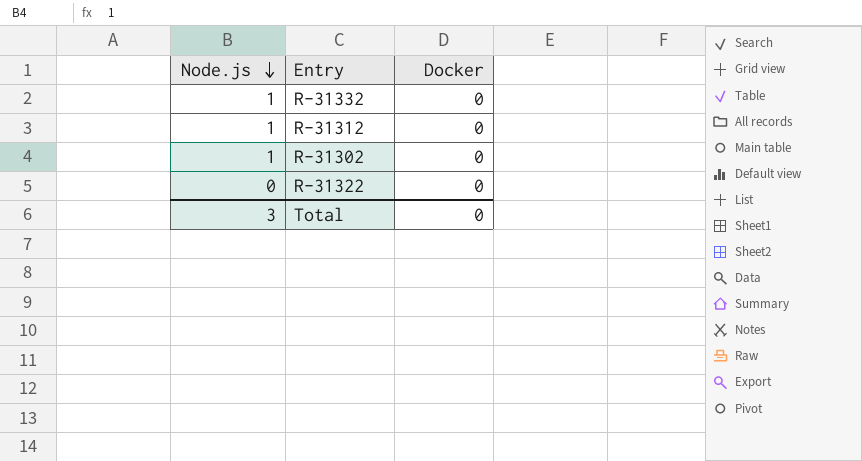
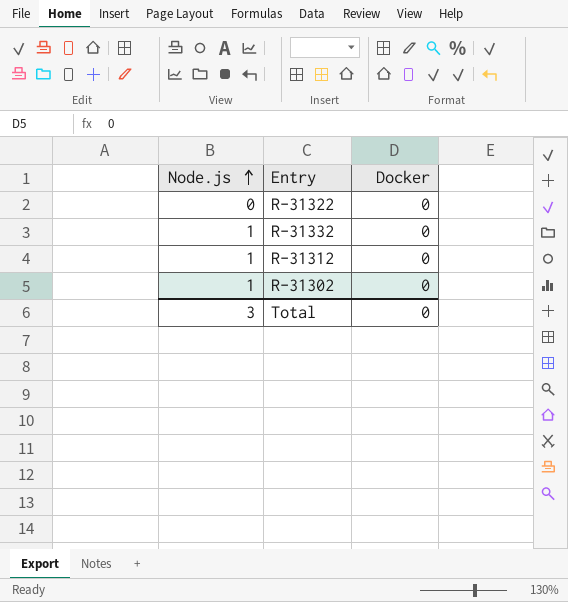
row order: Node.js descending -> Node.js ascending

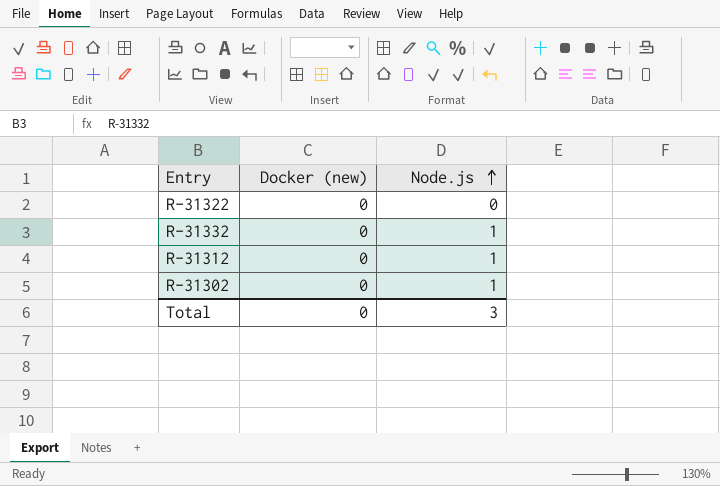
column name: Docker -> Docker (new)
column Node.js | position: 1 -> 3

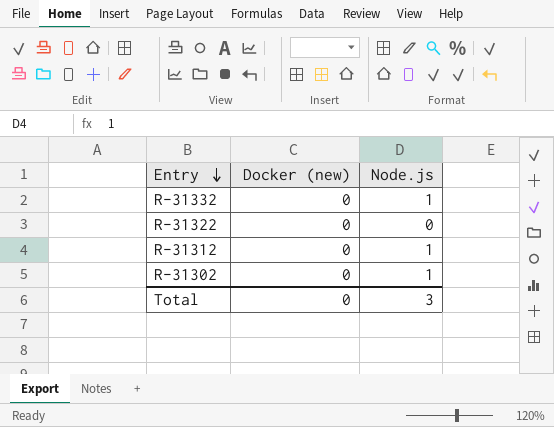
row order: Node.js ascending -> Entry descending

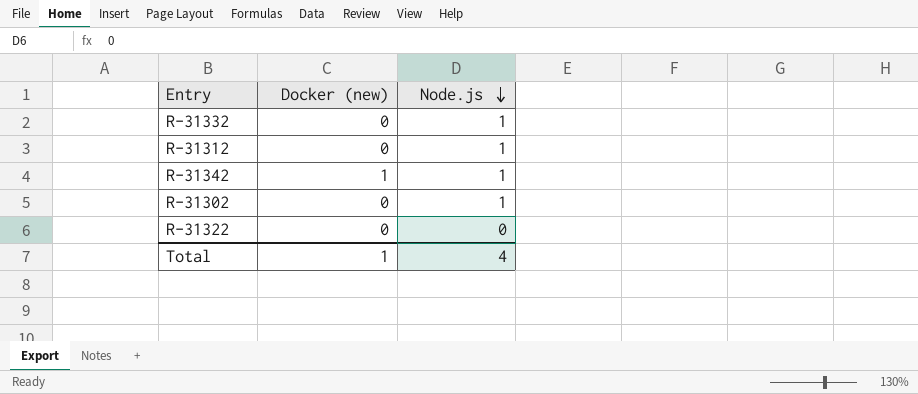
row order: Entry descending -> Node.js descending
row R-31342: none -> 1 | 1
Total | Docker (new): 0 -> 1
Total | Node.js: 3 -> 4

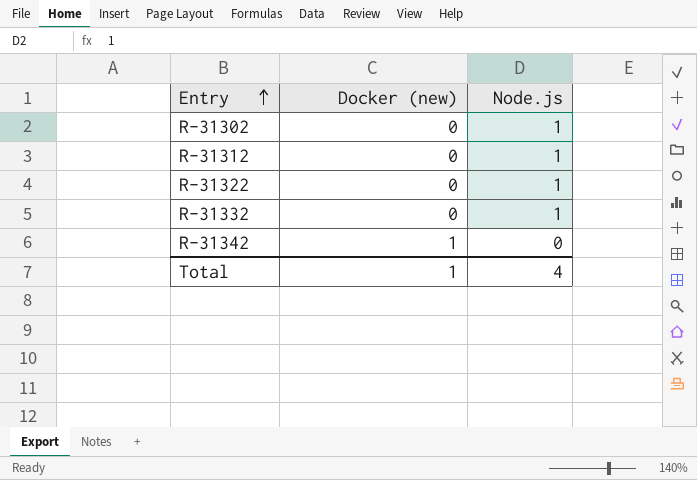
row order: Node.js descending -> Entry ascending
R-31322 | Node.js: 0 -> 1
R-31342 | Node.js: 1 -> 0

